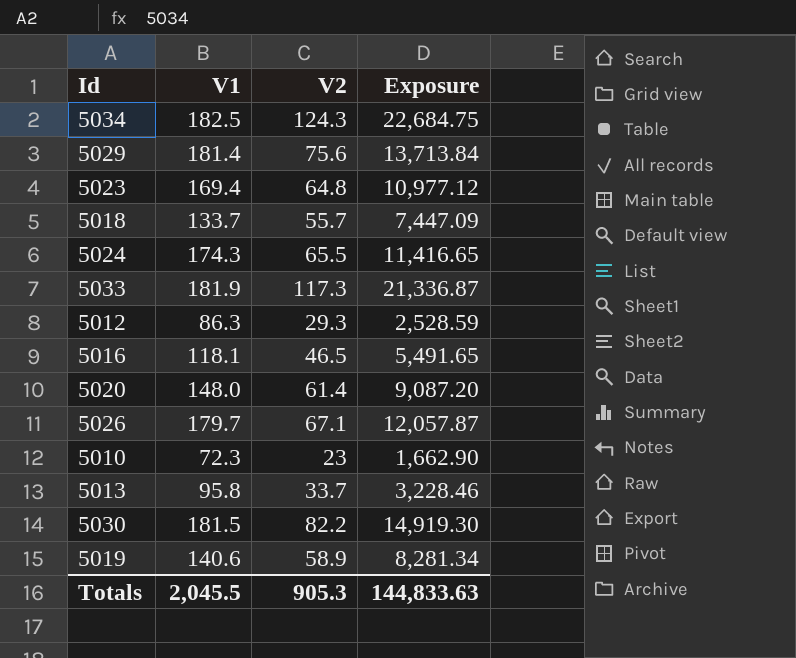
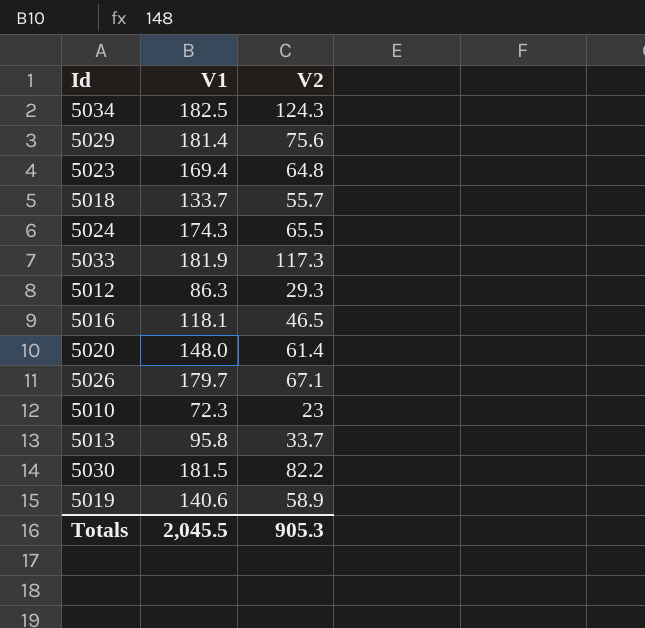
column Exposure | formula: [V1] * [V2] -> none

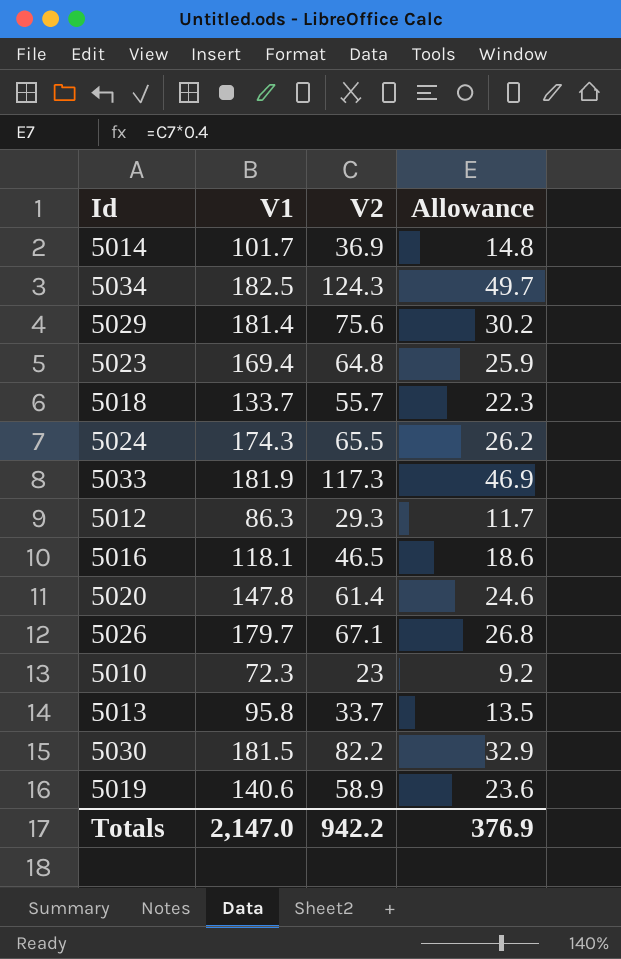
column Allowance | formula: none -> [V2] * 0.4
row 5014: none -> 101.7 | 36.9 | 14.8
5020 | V1: 148.0 -> 147.8
Totals | V1: 2,045.5 -> 2,147.0
Totals | V2: 905.3 -> 942.2

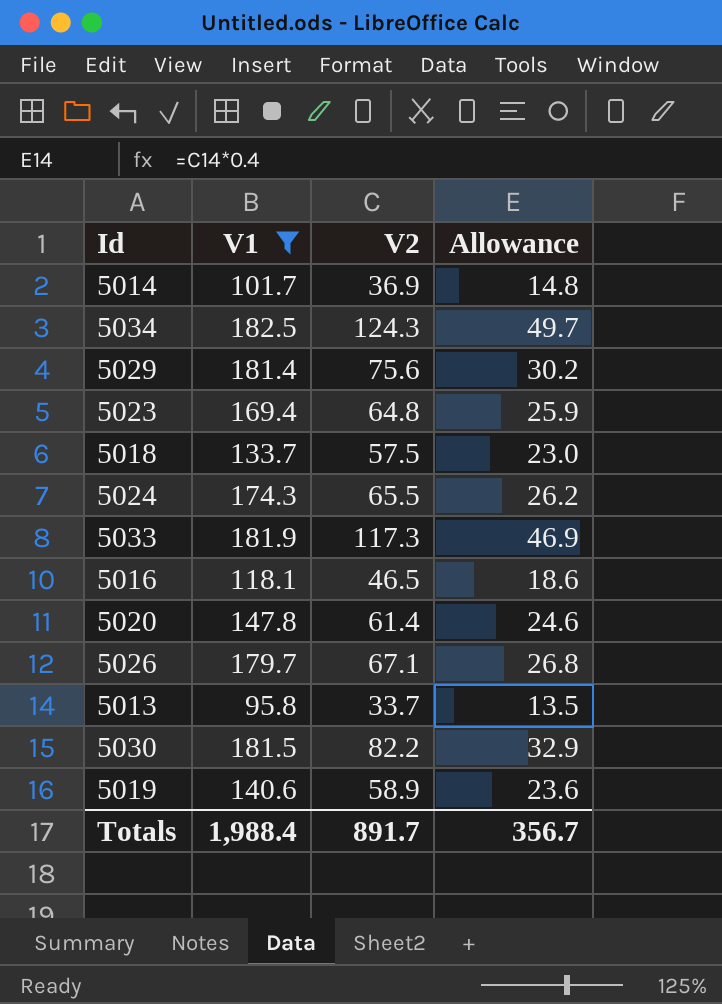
filter: none -> V1 >= 95.8
5018 | V2: 55.7 -> 57.5
5018 | Allowance: 22.3 -> 23.0
Totals | V1: 2,147.0 -> 1,988.4
Totals | V2: 942.2 -> 891.7
Totals | Allowance: 376.9 -> 356.7

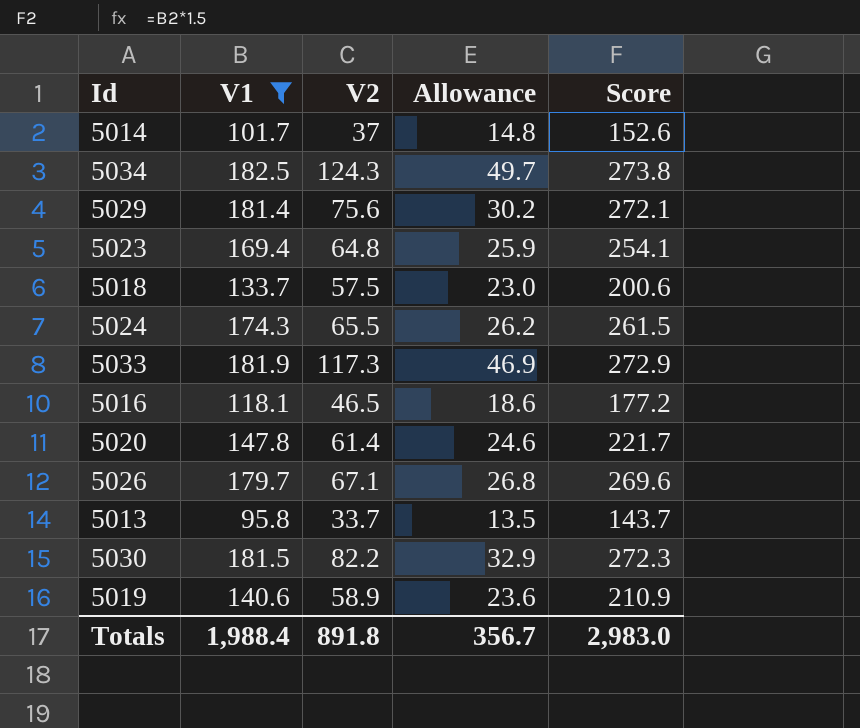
column Score | formula: none -> [V1] * 1.5
5014 | V2: 36.9 -> 37
Totals | V2: 891.7 -> 891.8

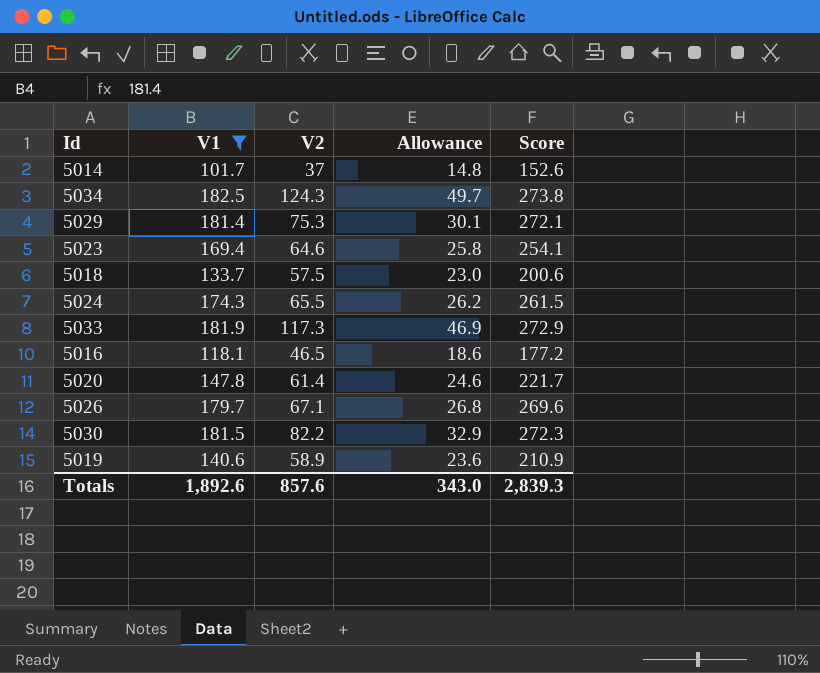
row 5013: 95.8 | 33.7 | 13.5 | 143.7 -> none
5029 | V2: 75.6 -> 75.3
5029 | Allowance: 30.2 -> 30.1
5023 | V2: 64.8 -> 64.6
5023 | Allowance: 25.9 -> 25.8
Totals | V1: 1,988.4 -> 1,892.6
Totals | V2: 891.8 -> 857.6
Totals | Allowance: 356.7 -> 343.0
Totals | Score: 2,983.0 -> 2,839.3

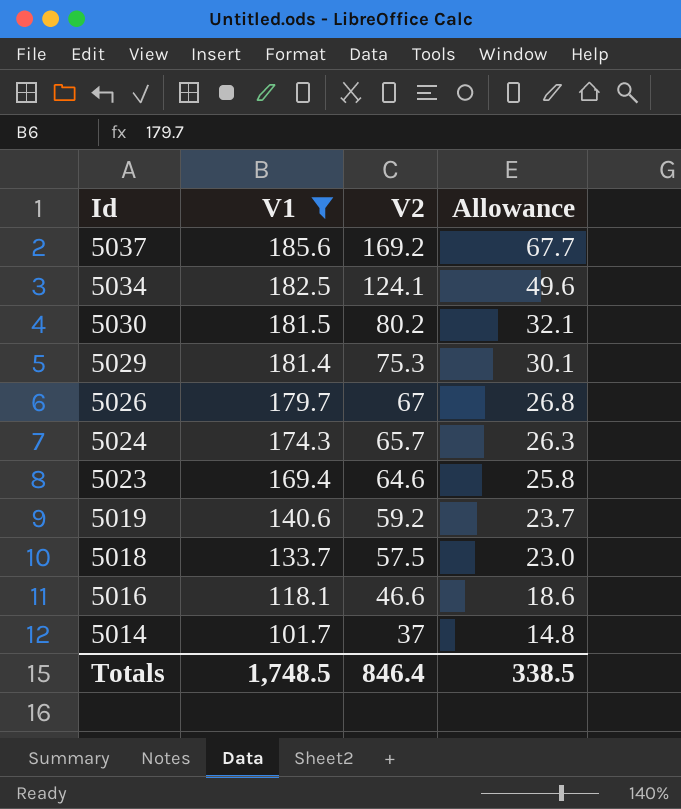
row order: none -> Id descending
column Score | formula: [V1] * 1.5 -> none
row 5033: 181.9 | 117.3 | 46.9 | 272.9 -> none
row 5020: 147.8 | 61.4 | 24.6 | 221.7 -> none
row 5037: none -> 185.6 | 169.2 | 67.7
5034 | V2: 124.3 -> 124.1
5034 | Allowance: 49.7 -> 49.6
5030 | V2: 82.2 -> 80.2
5030 | Allowance: 32.9 -> 32.1
5026 | V2: 67.1 -> 67
5024 | V2: 65.5 -> 65.7
5024 | Allowance: 26.2 -> 26.3
5019 | V2: 58.9 -> 59.2
5019 | Allowance: 23.6 -> 23.7
5016 | V2: 46.5 -> 46.6
Totals | V1: 1,892.6 -> 1,748.5
Totals | V2: 857.6 -> 846.4
Totals | Allowance: 343.0 -> 338.5

